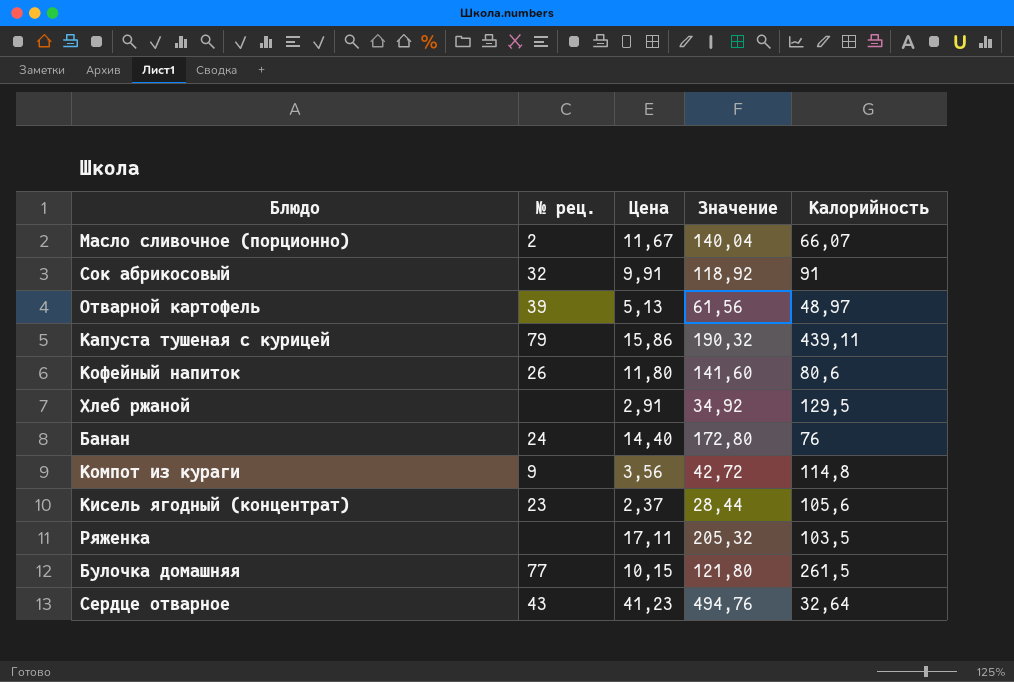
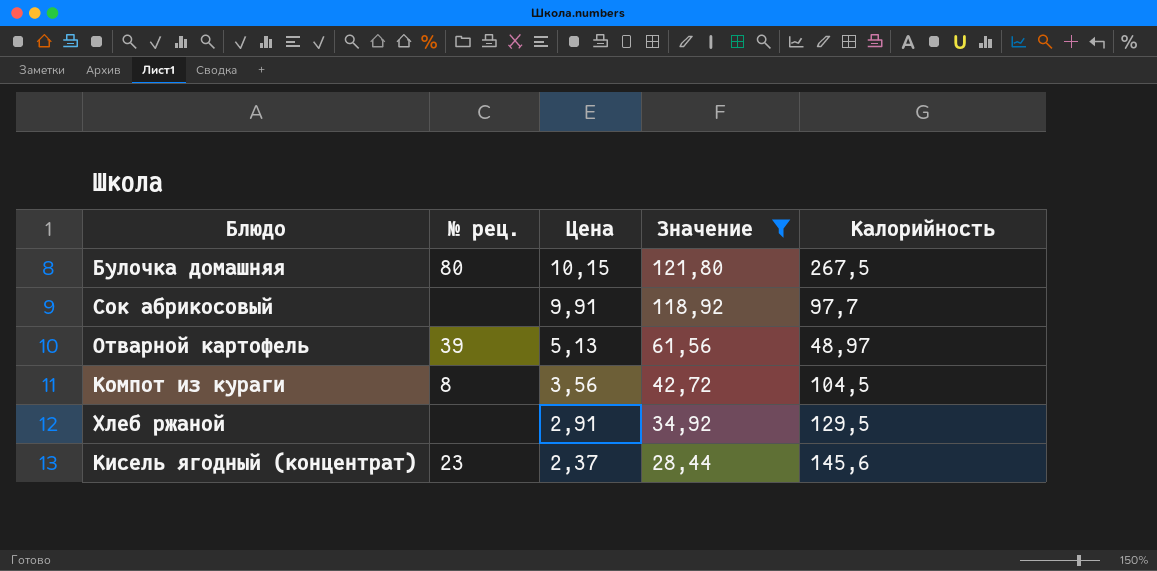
filter: none -> Значение <= 121,80
row order: none -> Цена descending
Булочка домашняя | № рец.: 77 -> 80
Булочка домашняя | Калорийность: 261,5 -> 267,5
Сок абрикосовый | № рец.: 32 -> none
Сок абрикосовый | Калорийность: 91 -> 97,7
Компот из кураги | № рец.: 9 -> 8
Компот из кураги | Калорийность: 114,8 -> 104,5
Кисель ягодный (концентрат) | Калорийность: 105,6 -> 145,6

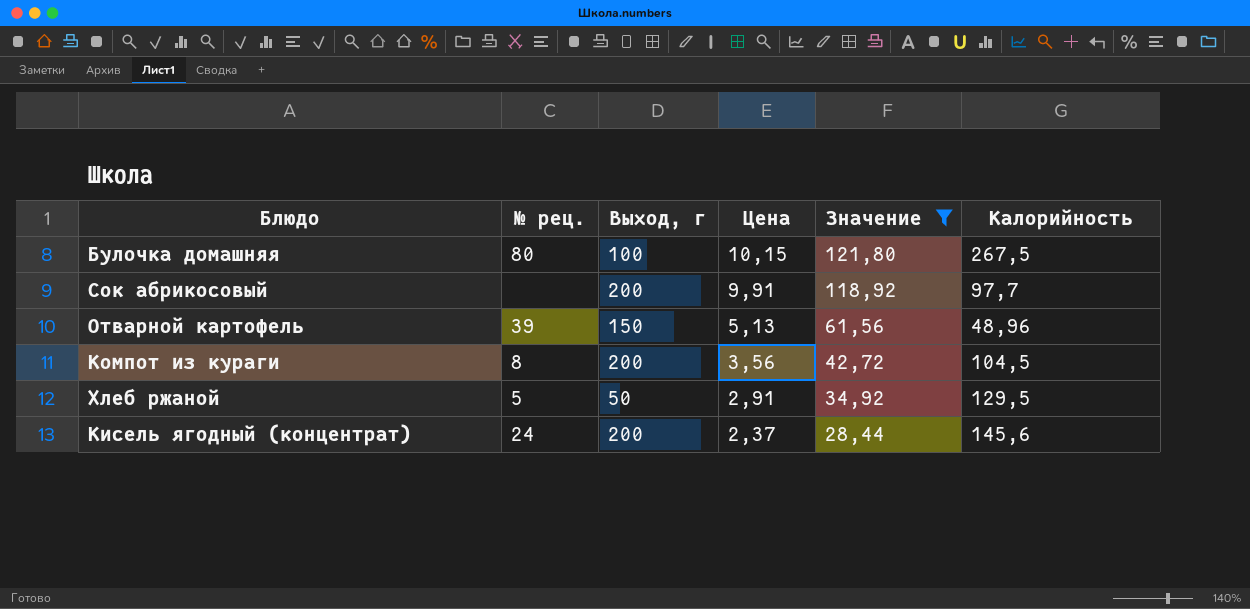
column Выход, г | position: none -> 3
Отварной картофель | Калорийность: 48,97 -> 48,96
Хлеб ржаной | № рец.: none -> 5
Кисель ягодный (концентрат) | № рец.: 23 -> 24

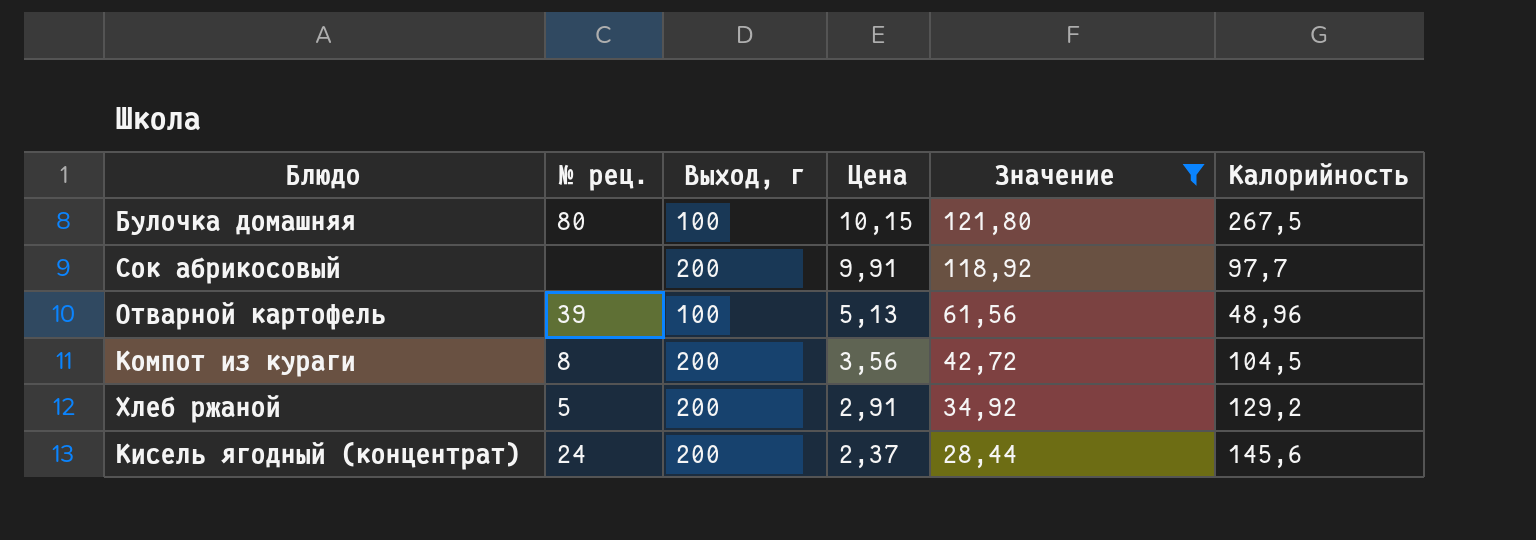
Отварной картофель | Выход, г: 150 -> 100
Хлеб ржаной | Выход, г: 50 -> 200
Хлеб ржаной | Калорийность: 129,5 -> 129,2

